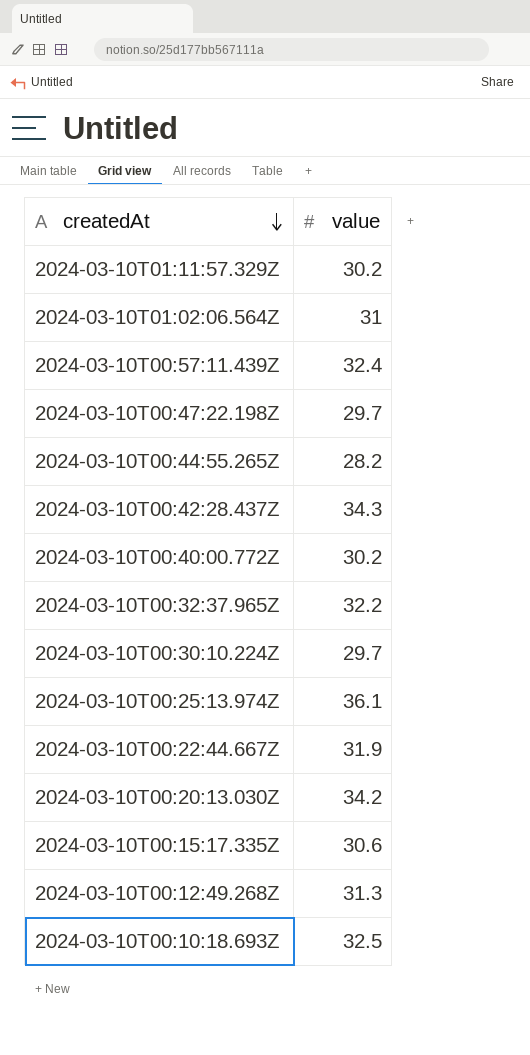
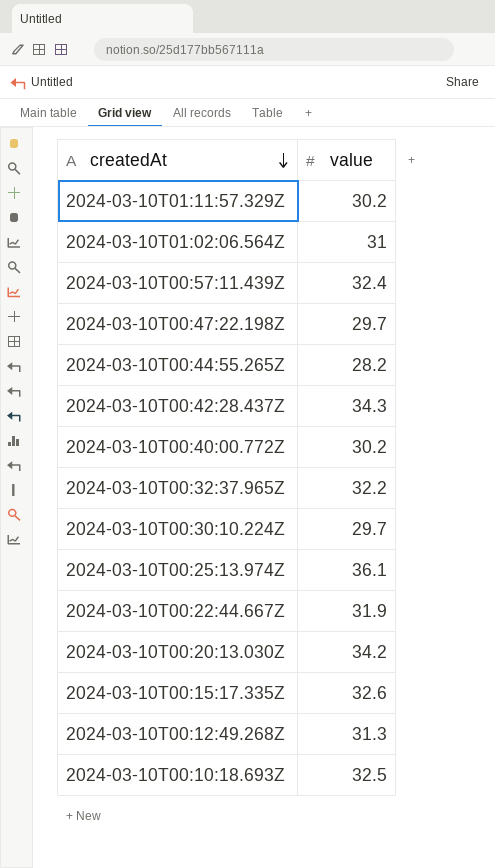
2024-03-10T00:15:17.335Z | value: 30.6 -> 32.6

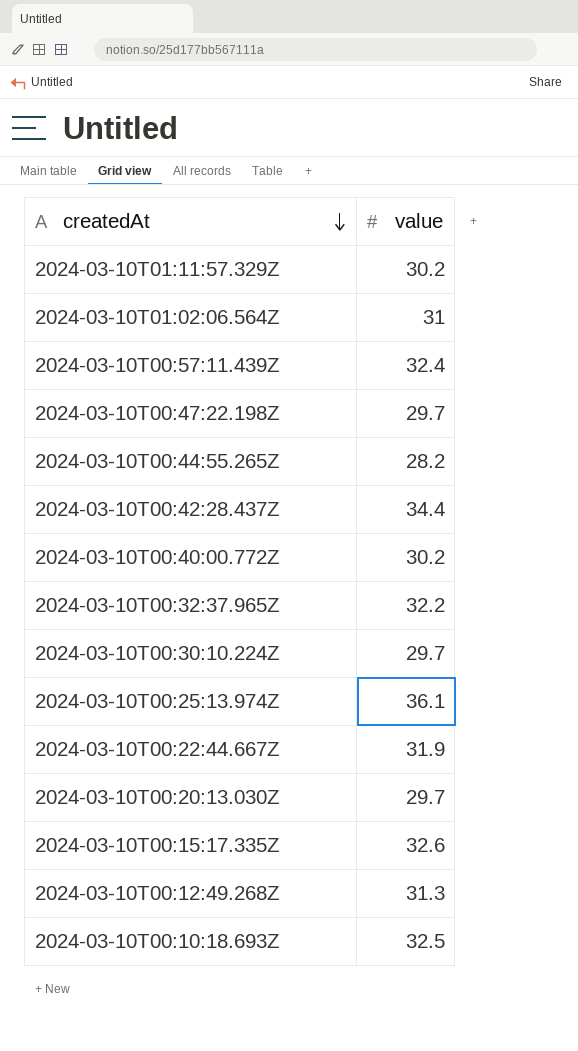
2024-03-10T00:42:28.437Z | value: 34.3 -> 34.4
2024-03-10T00:20:13.030Z | value: 34.2 -> 29.7

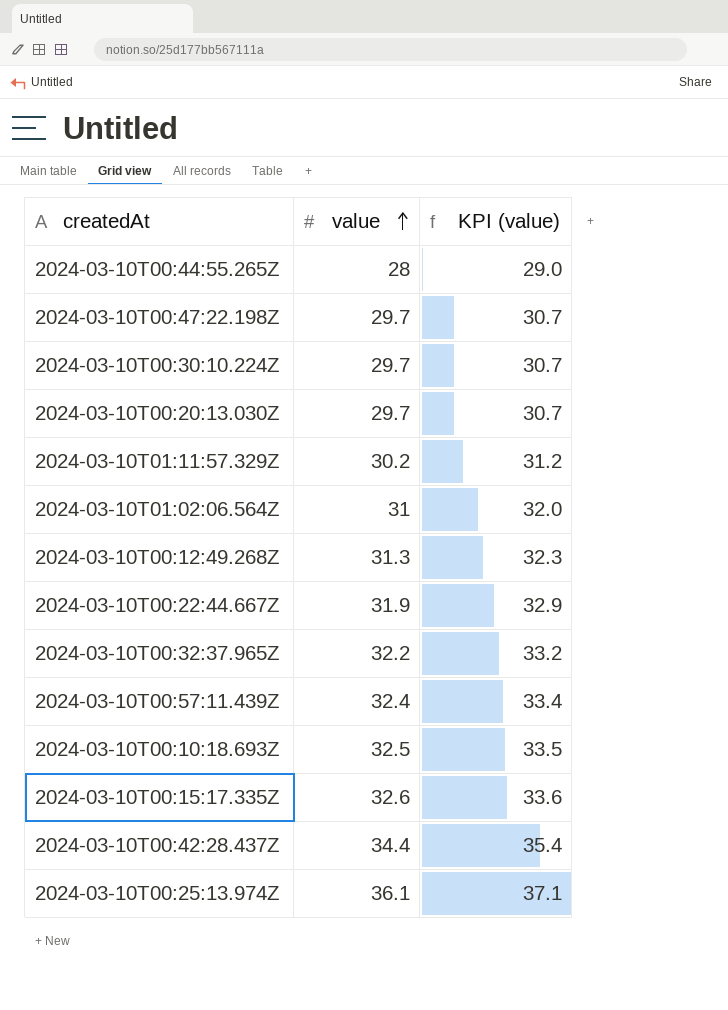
row order: createdAt descending -> value ascending
column KPI (value) | formula: none -> [value] + 1
row 2024-03-10T00:40:00.772Z: 30.2 -> none
2024-03-10T00:44:55.265Z | value: 28.2 -> 28

